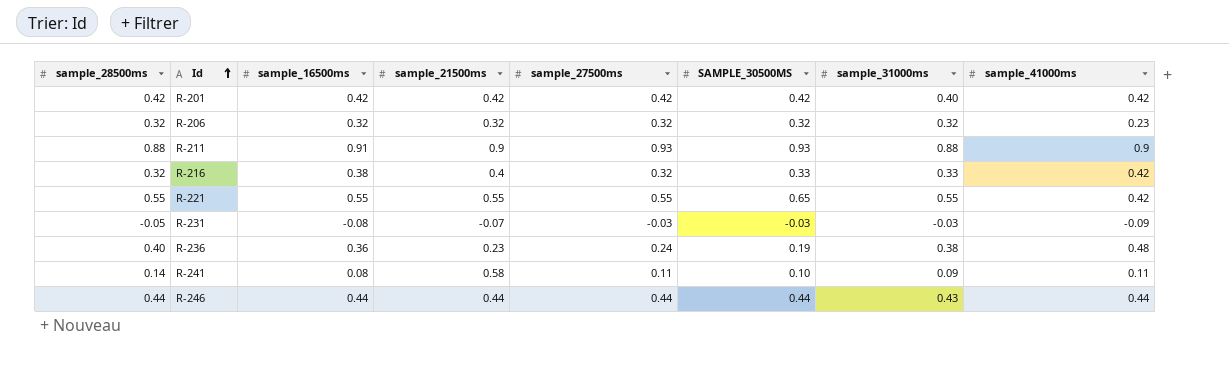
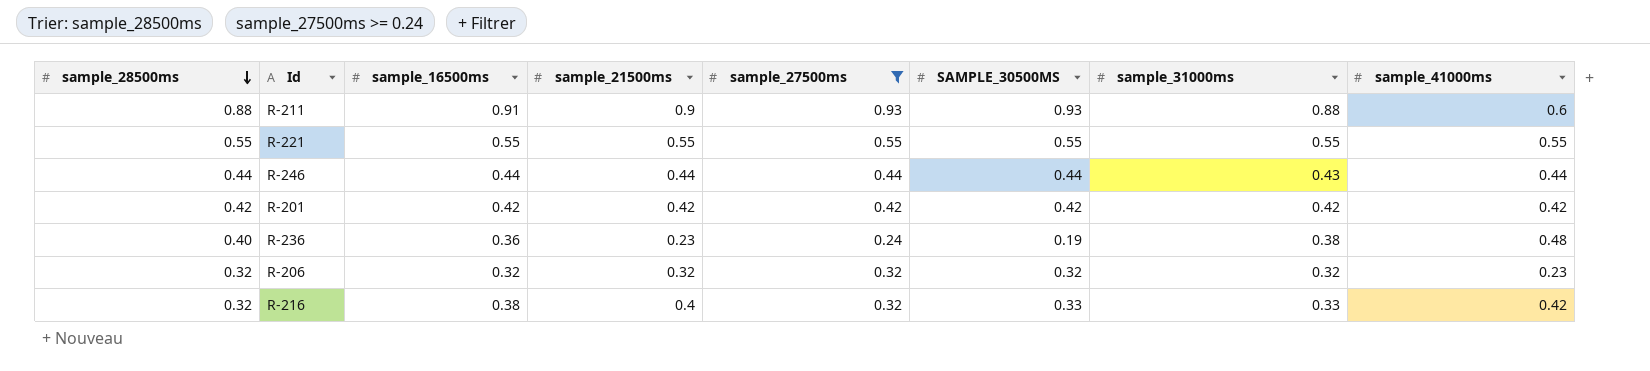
filter: none -> sample_27500ms >= 0.24
row order: Id ascending -> sample_28500ms descending
R-211 | sample_41000ms: 0.9 -> 0.6
R-221 | SAMPLE_30500MS: 0.65 -> 0.55
R-221 | sample_41000ms: 0.42 -> 0.55
R-201 | sample_31000ms: 0.40 -> 0.42

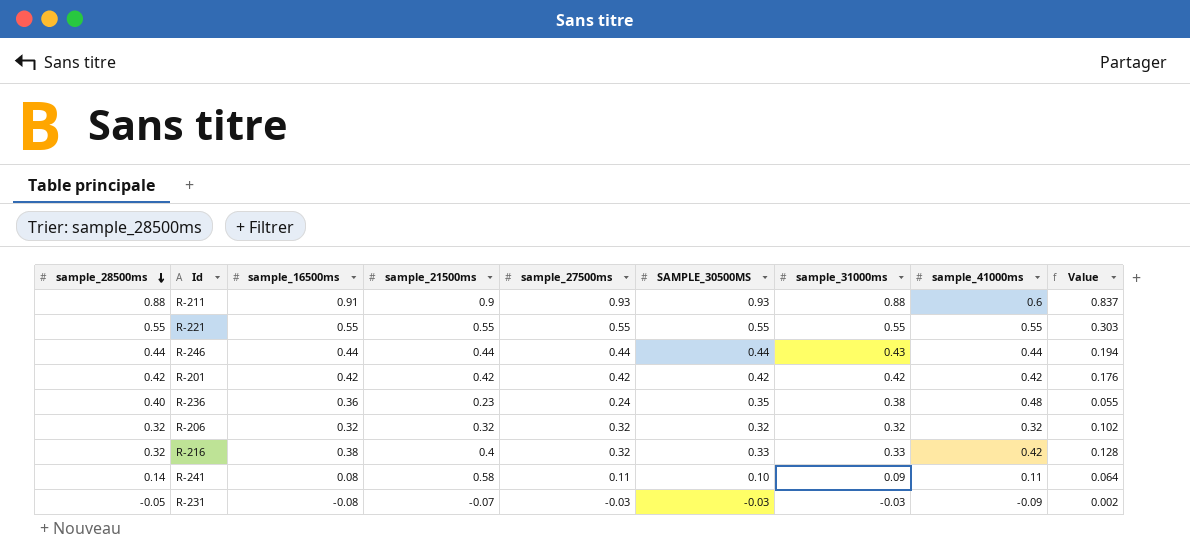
filter: sample_27500ms >= 0.24 -> none
column Value | formula: none -> [sample_21500ms] * [sample_27500ms]
R-236 | SAMPLE_30500MS: 0.19 -> 0.35
R-206 | sample_41000ms: 0.23 -> 0.32

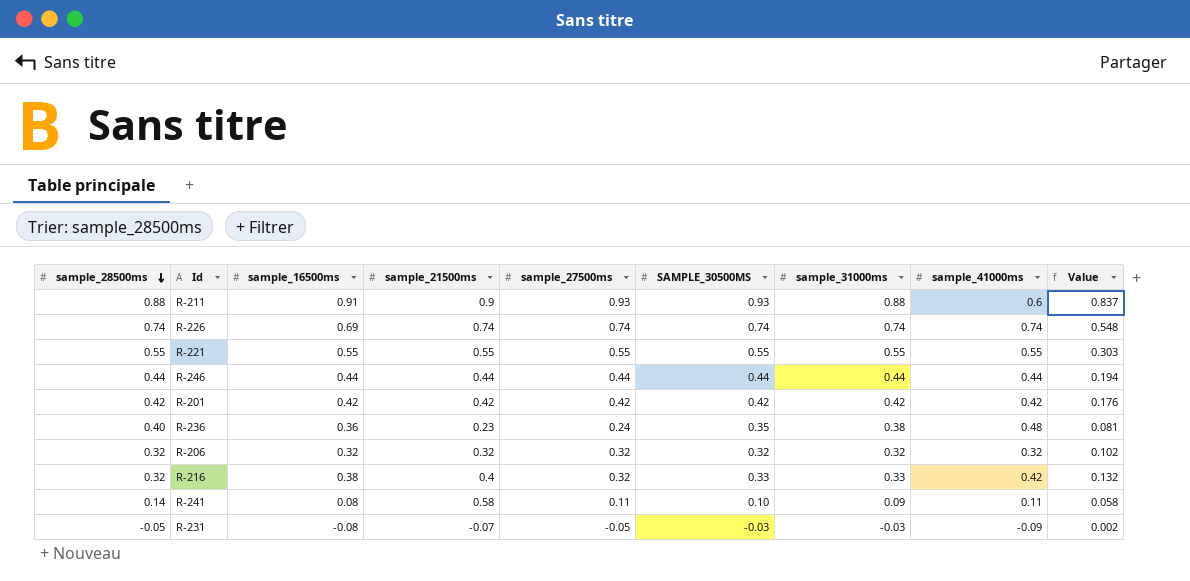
column Value | formula: [sample_21500ms] * [sample_27500ms] -> [sample_21500ms] * [SAMPLE_30500MS]
row R-226: none -> 0.74 | 0.69 | 0.74 | 0.74 | 0.74 | 0.74 | 0.74 | 0.548
R-246 | sample_31000ms: 0.43 -> 0.44
R-231 | sample_27500ms: -0.03 -> -0.05

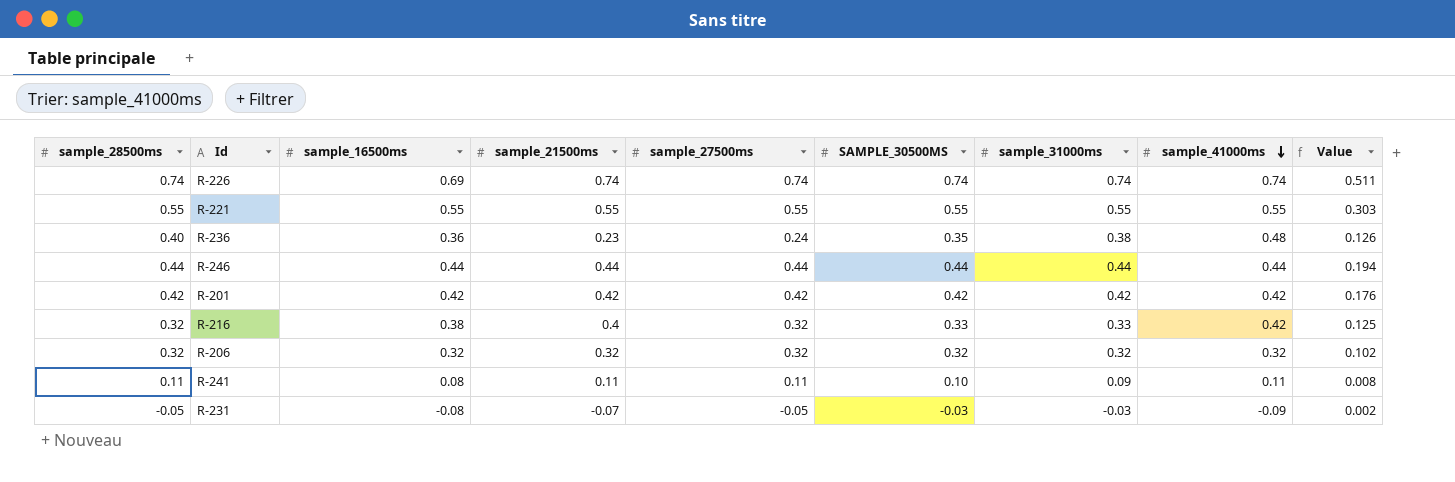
row order: sample_28500ms descending -> sample_41000ms descending
column Value | formula: [sample_21500ms] * [SAMPLE_30500MS] -> [sample_16500ms] * [SAMPLE_30500MS]
row R-211: 0.88 | 0.91 | 0.9 | 0.93 | 0.93 | 0.88 | 0.6 | 0.837 -> none
R-241 | sample_28500ms: 0.14 -> 0.11
R-241 | sample_21500ms: 0.58 -> 0.11

